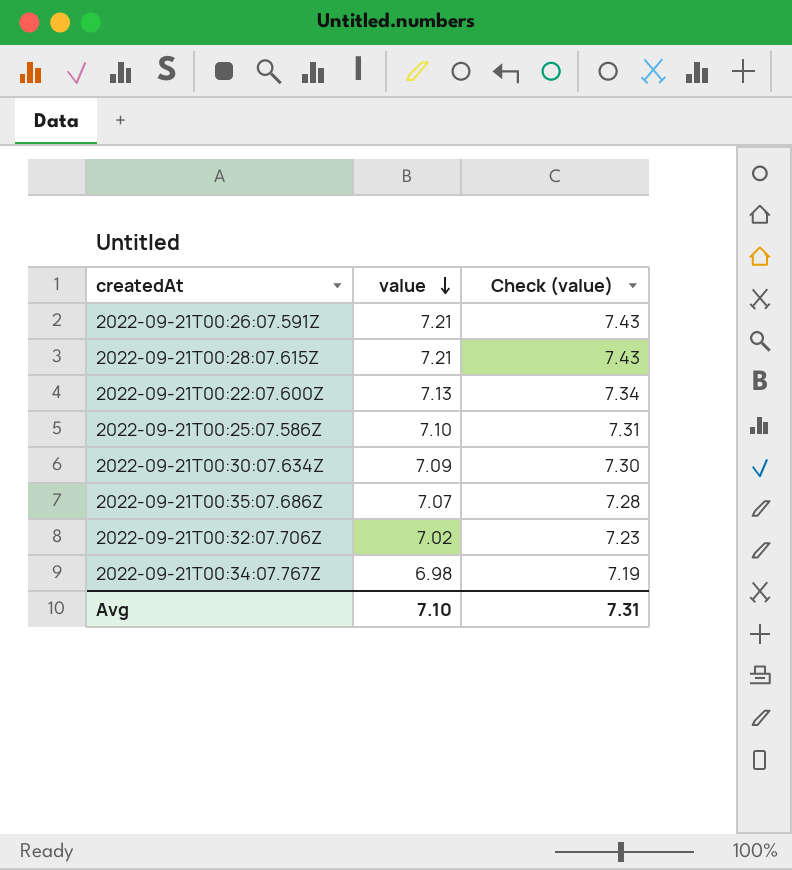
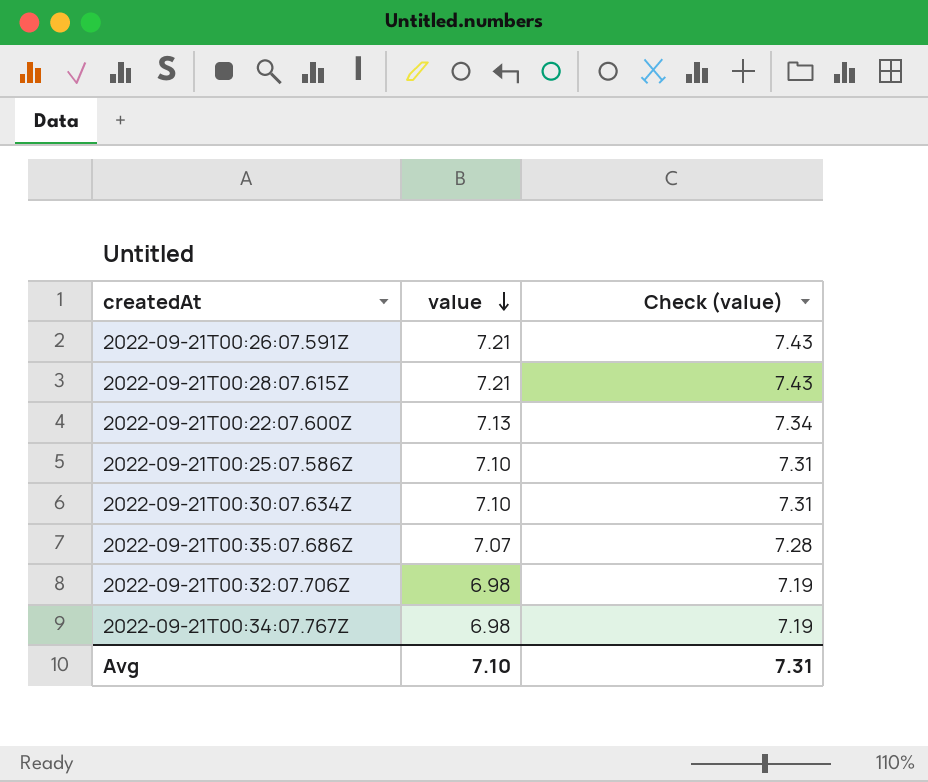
2022-09-21T00:30:07.634Z | value: 7.09 -> 7.10
2022-09-21T00:30:07.634Z | Check (value): 7.30 -> 7.31
2022-09-21T00:32:07.706Z | value: 7.02 -> 6.98
2022-09-21T00:32:07.706Z | Check (value): 7.23 -> 7.19

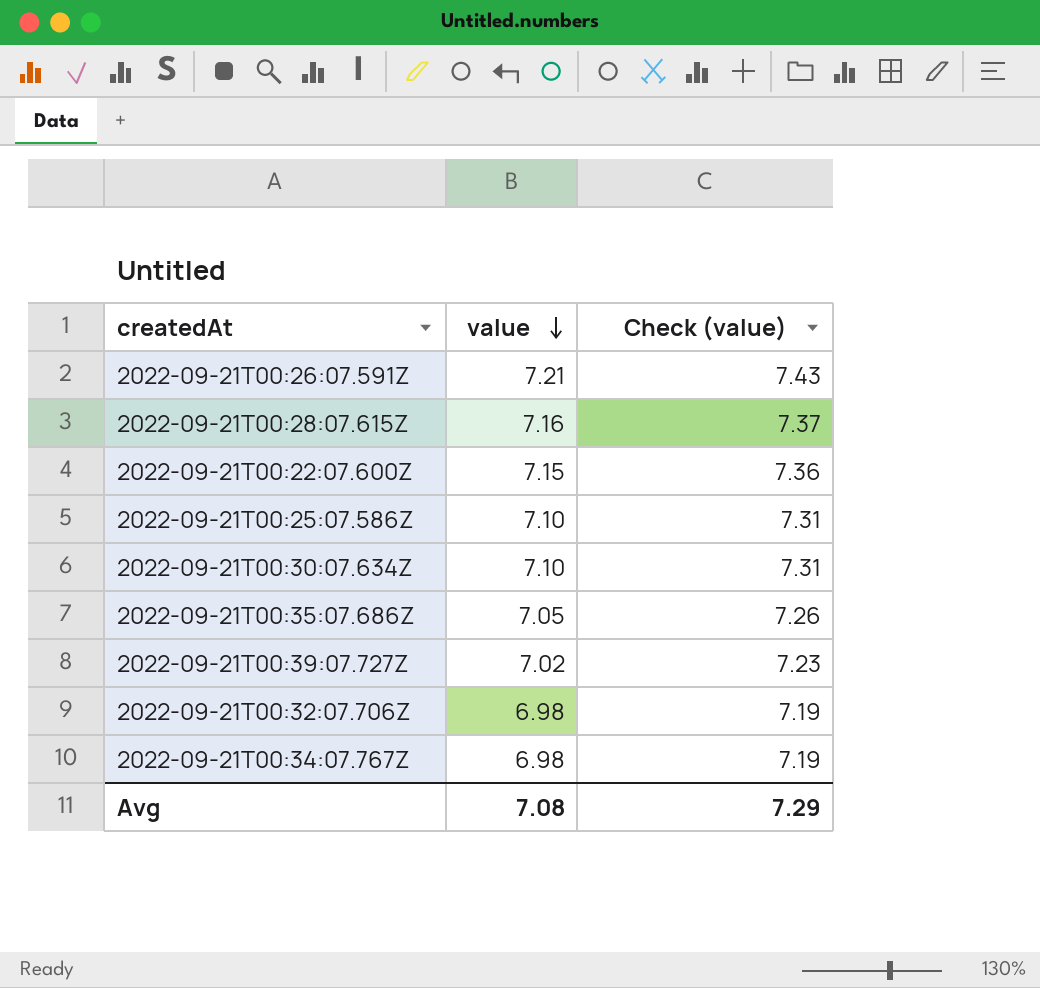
2022-09-21T00:28:07.615Z | value: 7.21 -> 7.16
2022-09-21T00:28:07.615Z | Check (value): 7.43 -> 7.37
2022-09-21T00:22:07.600Z | value: 7.13 -> 7.15
2022-09-21T00:22:07.600Z | Check (value): 7.34 -> 7.36
2022-09-21T00:35:07.686Z | value: 7.07 -> 7.05
2022-09-21T00:35:07.686Z | Check (value): 7.28 -> 7.26
row 2022-09-21T00:39:07.727Z: none -> 7.02 | 7.23
Avg | value: 7.10 -> 7.08
Avg | Check (value): 7.31 -> 7.29

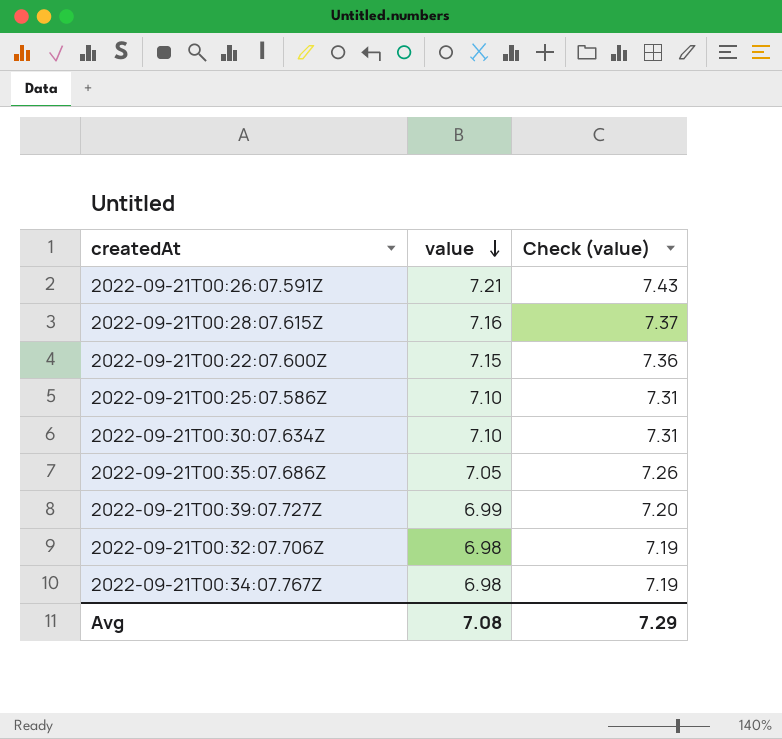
2022-09-21T00:39:07.727Z | value: 7.02 -> 6.99
2022-09-21T00:39:07.727Z | Check (value): 7.23 -> 7.20

